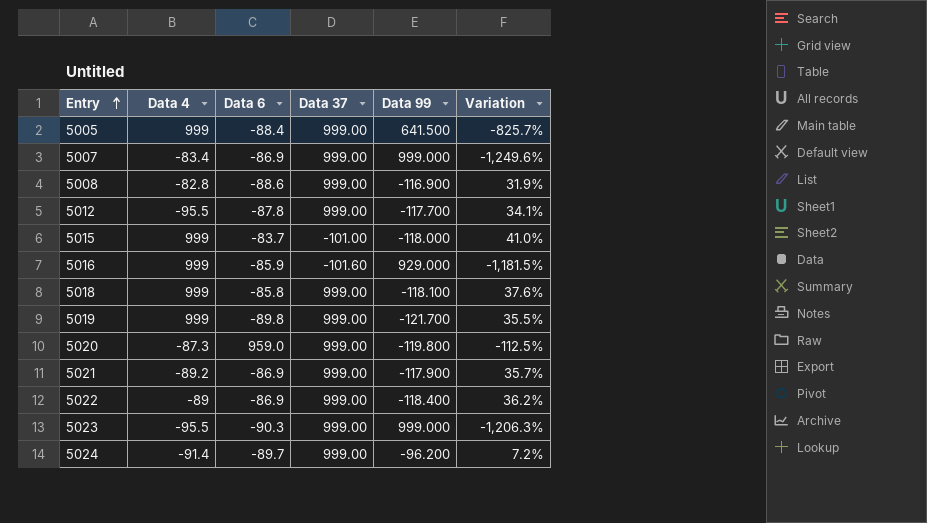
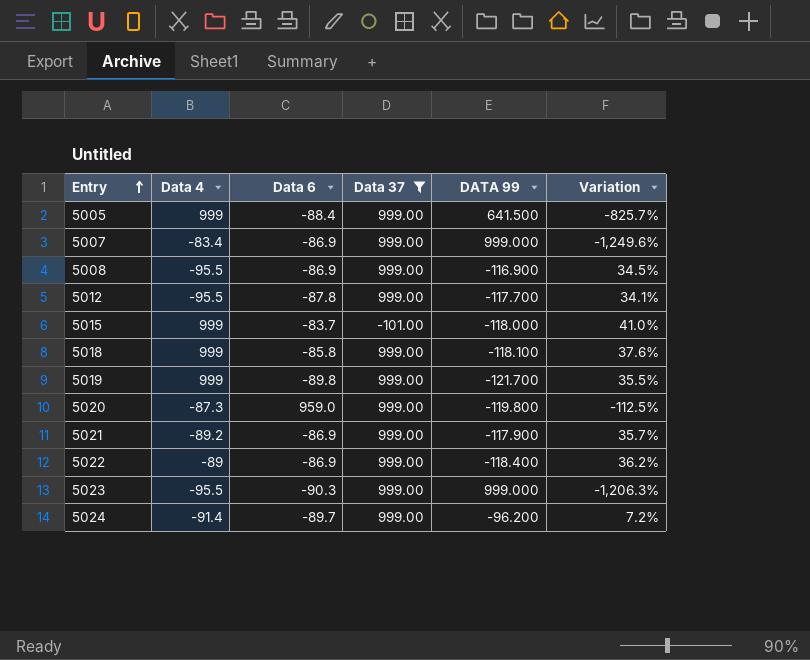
filter: none -> Data 37 != -101.60
column name: Data 99 -> DATA 99
5008 | Data 4: -82.8 -> -95.5
5008 | Data 6: -88.6 -> -86.9
5008 | Variation: 31.9% -> 34.5%

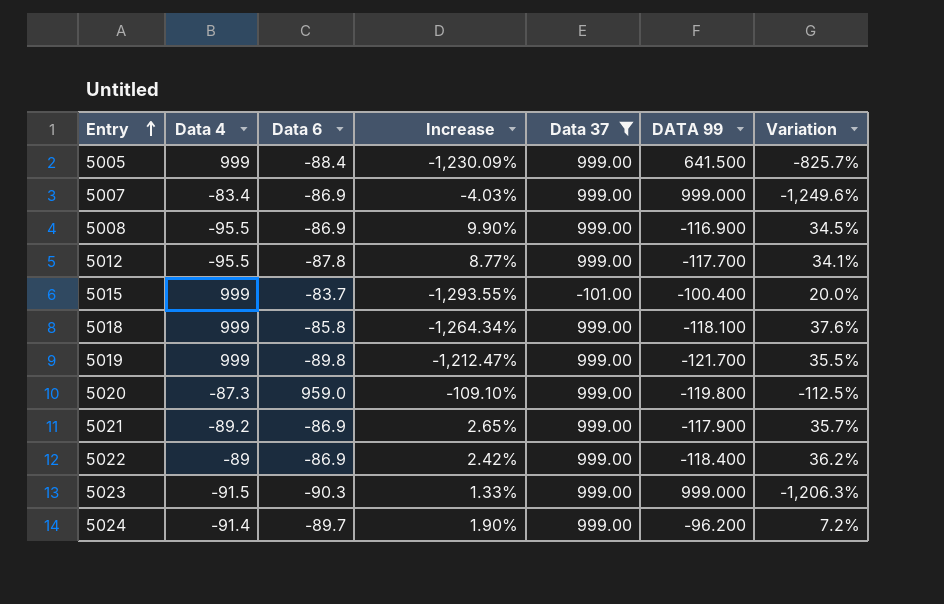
column Increase | formula: none -> ([Data 4] - [Data 6]) / [Data 6]
5015 | DATA 99: -118.000 -> -100.400
5015 | Variation: 41.0% -> 20.0%
5023 | Data 4: -95.5 -> -91.5

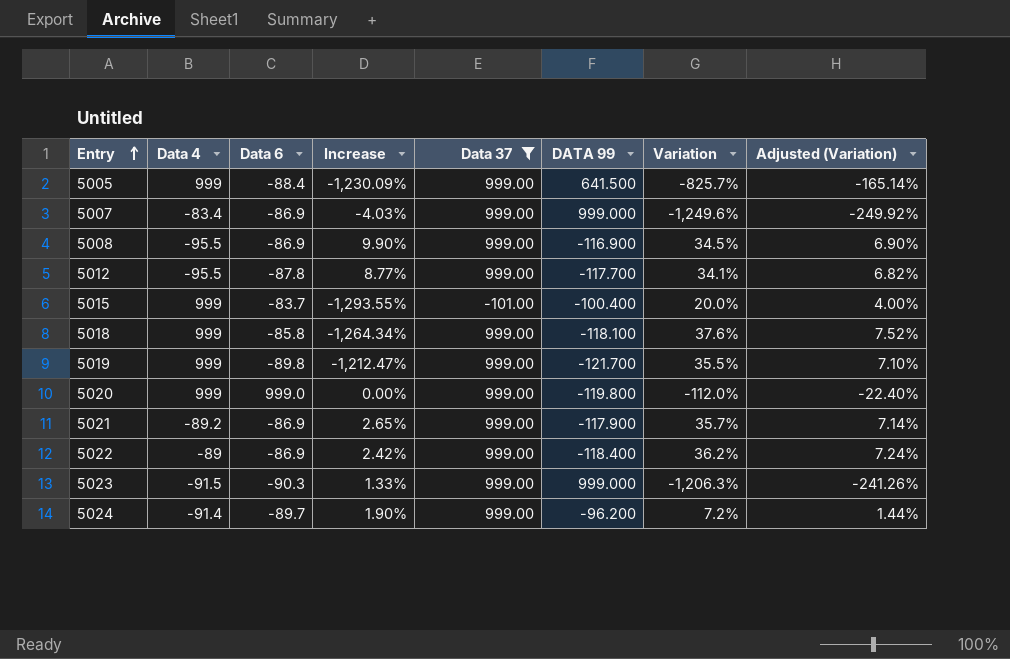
column Adjusted (Variation) | formula: none -> [Variation] * 0.2
5020 | Data 4: -87.3 -> 999
5020 | Data 6: 959.0 -> 999.0
5020 | Increase: -109.10% -> 0.00%
5020 | Variation: -112.5% -> -112.0%

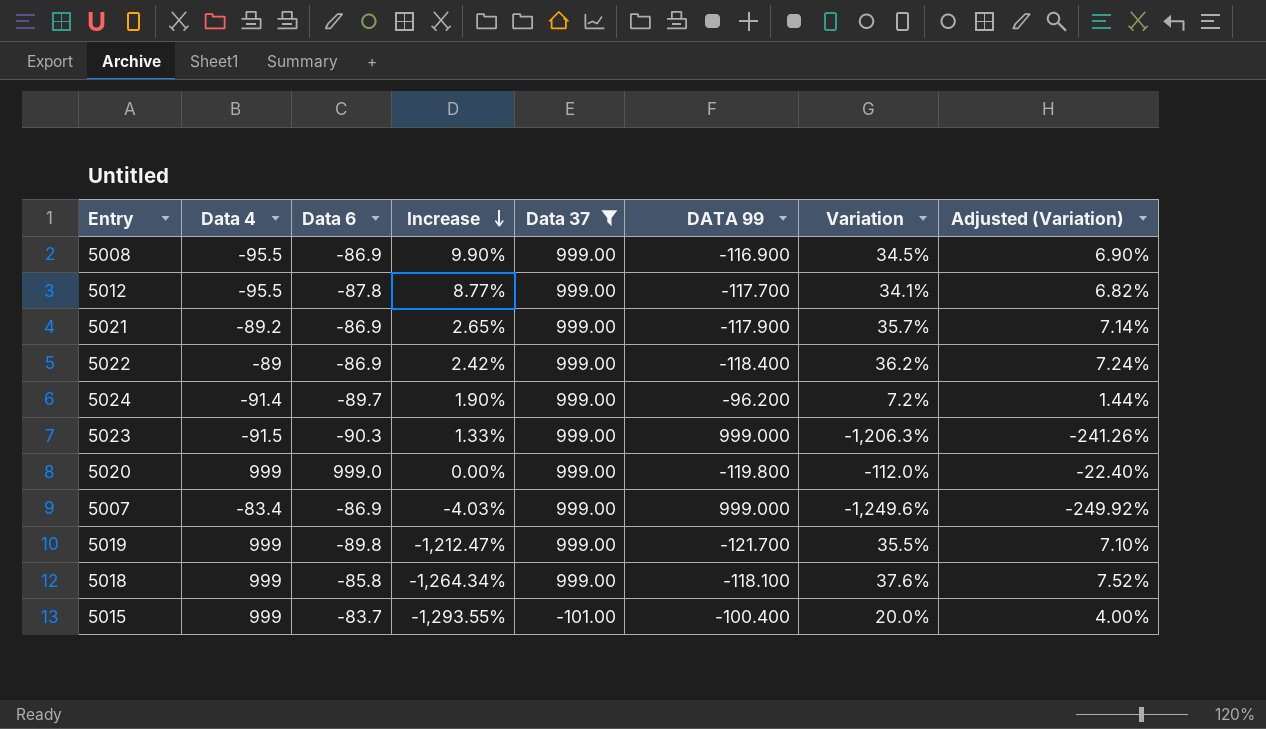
row order: Entry ascending -> Increase descending
row 5005: 999 | -88.4 | -1,230.09% | 999.00 | 641.500 | -825.7% | -165.14% -> none

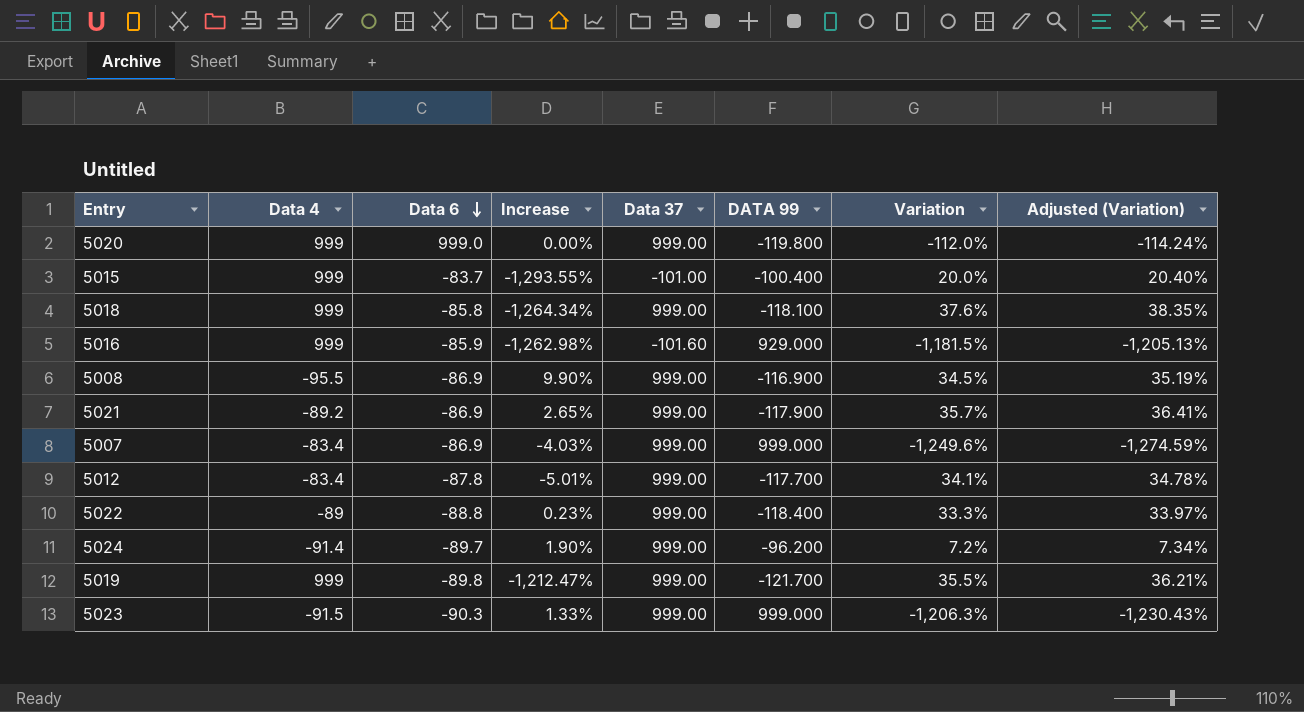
filter: Data 37 != -101.60 -> none
row order: Increase descending -> Data 6 descending
column Adjusted (Variation) | formula: [Variation] * 0.2 -> [Variation] * 1.02
5012 | Data 4: -95.5 -> -83.4
5012 | Increase: 8.77% -> -5.01%
5022 | Data 6: -86.9 -> -88.8
5022 | Increase: 2.42% -> 0.23%
5022 | Variation: 36.2% -> 33.3%

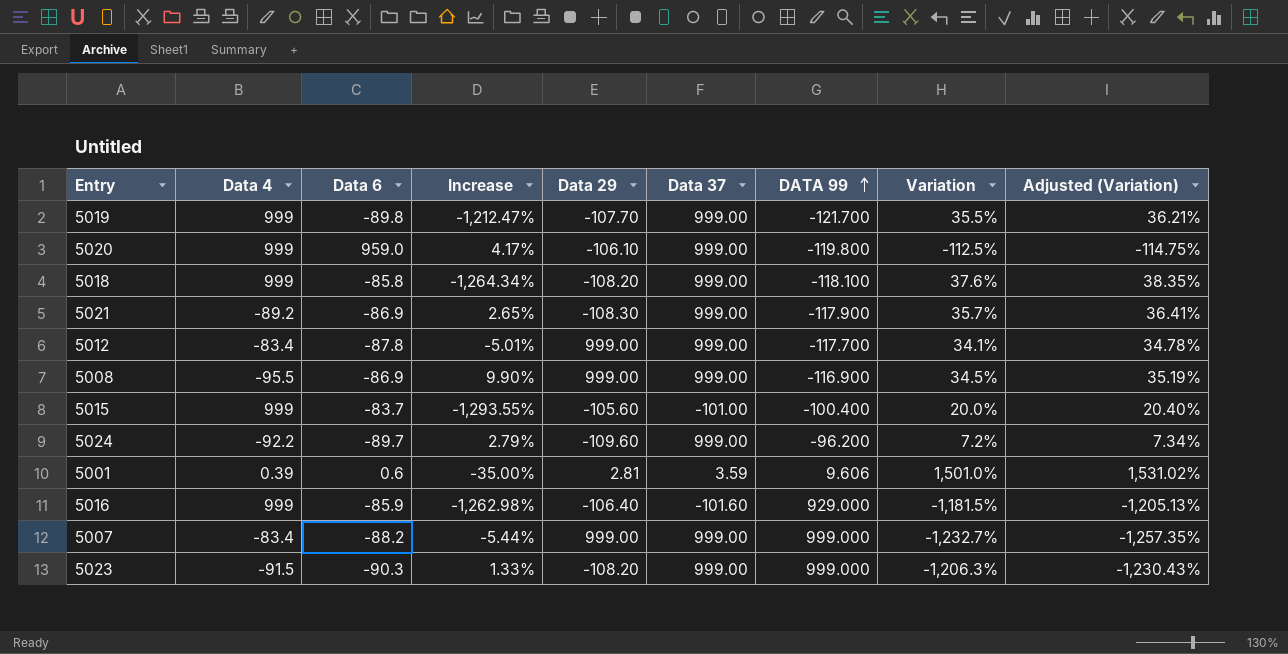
row order: Data 6 descending -> DATA 99 ascending
column Data 29 | position: none -> 5
row 5022: -89 | -88.8 | 0.23% | 999.00 | -118.400 | 33.3% | 33.97% -> none
5020 | Data 6: 999.0 -> 959.0
5020 | Increase: 0.00% -> 4.17%
5020 | Variation: -112.0% -> -112.5%
5020 | Adjusted (Variation): -114.24% -> -114.75%
5024 | Data 4: -91.4 -> -92.2
5024 | Increase: 1.90% -> 2.79%
row 5001: none -> 0.39 | 0.6 | -35.00% | 2.81 | 3.59 | 9.606 | 1,501.0% | 1,531.02%
5007 | Data 6: -86.9 -> -88.2
5007 | Increase: -4.03% -> -5.44%
5007 | Variation: -1,249.6% -> -1,232.7%
5007 | Adjusted (Variation): -1,274.59% -> -1,257.35%

